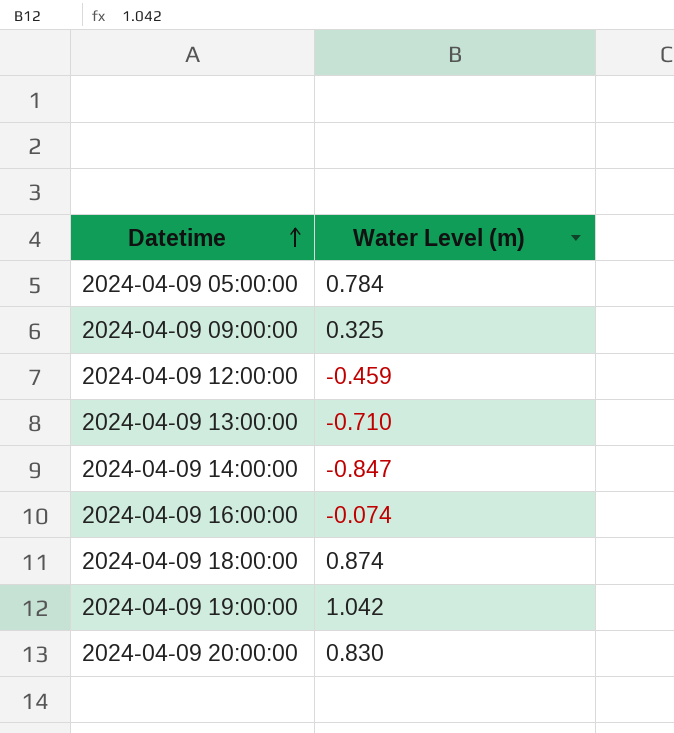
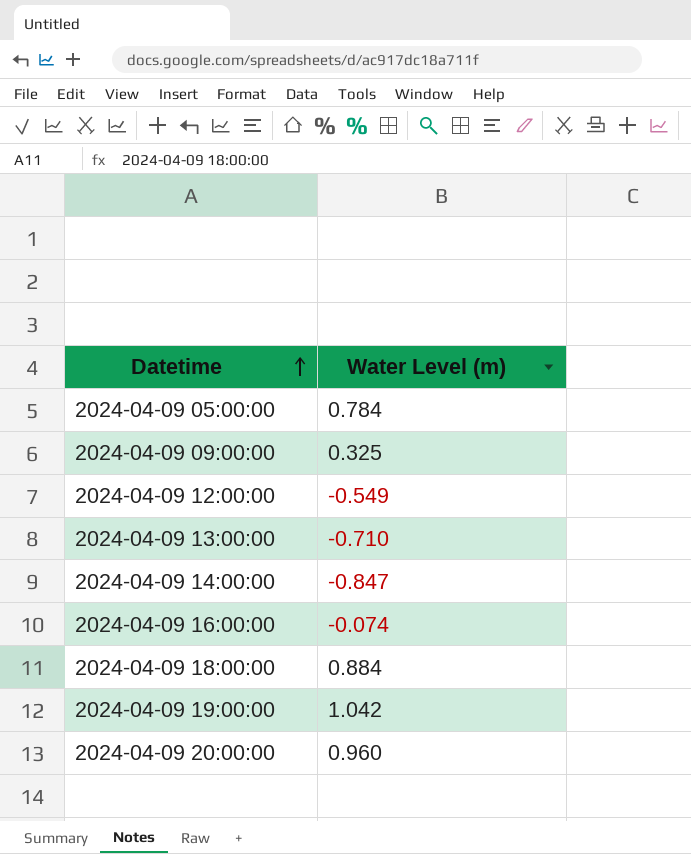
2024-04-09 12:00:00 | Water Level (m): -0.459 -> -0.549
2024-04-09 18:00:00 | Water Level (m): 0.874 -> 0.884
2024-04-09 20:00:00 | Water Level (m): 0.830 -> 0.960

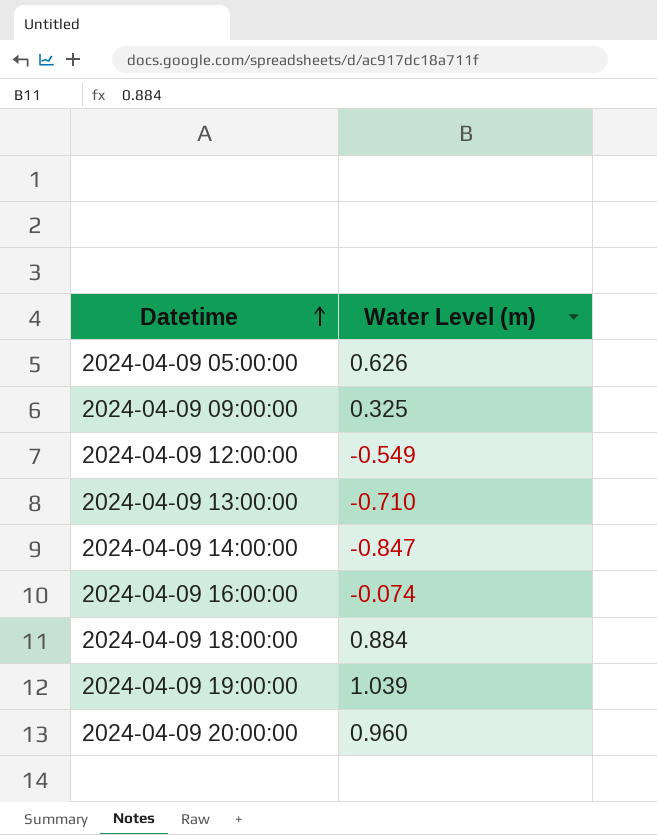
2024-04-09 05:00:00 | Water Level (m): 0.784 -> 0.626
2024-04-09 19:00:00 | Water Level (m): 1.042 -> 1.039

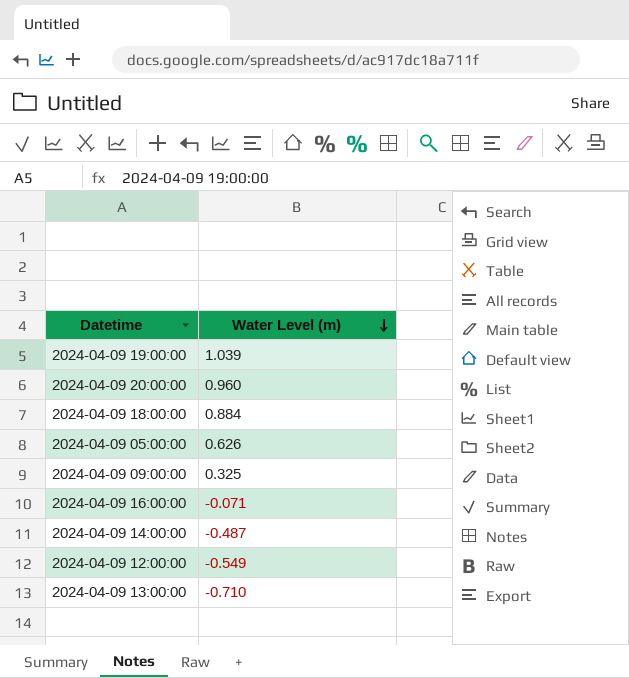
row order: Datetime ascending -> Water Level (m) descending
2024-04-09 16:00:00 | Water Level (m): -0.074 -> -0.071
2024-04-09 14:00:00 | Water Level (m): -0.847 -> -0.487

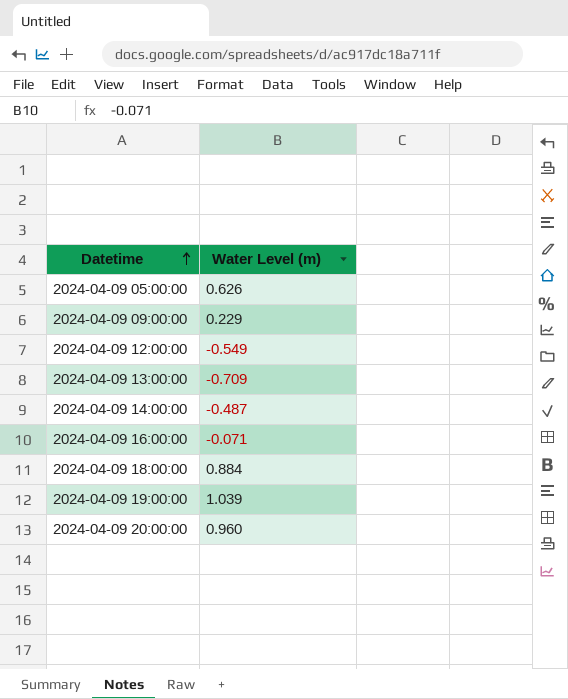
row order: Water Level (m) descending -> Datetime ascending
2024-04-09 09:00:00 | Water Level (m): 0.325 -> 0.229
2024-04-09 13:00:00 | Water Level (m): -0.710 -> -0.709

